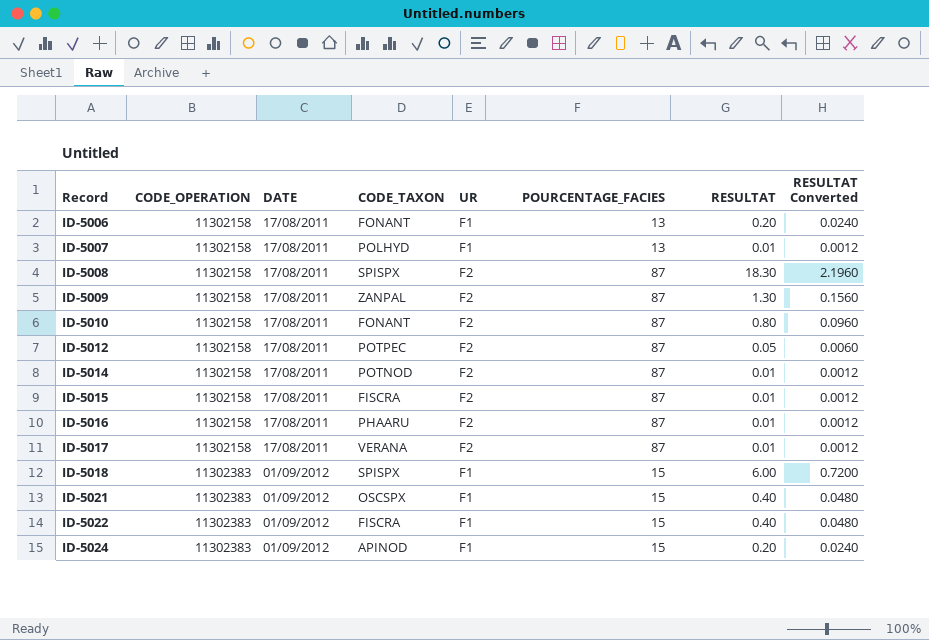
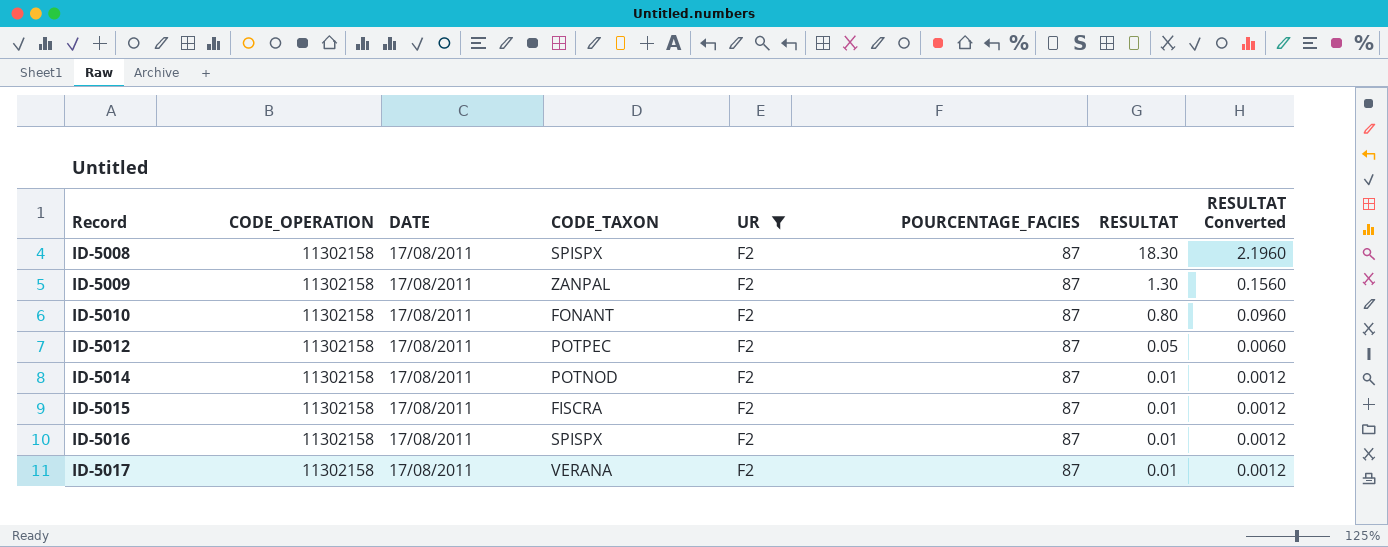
filter: none -> UR = F2
ID-5016 | CODE_TAXON: PHAARU -> SPISPX

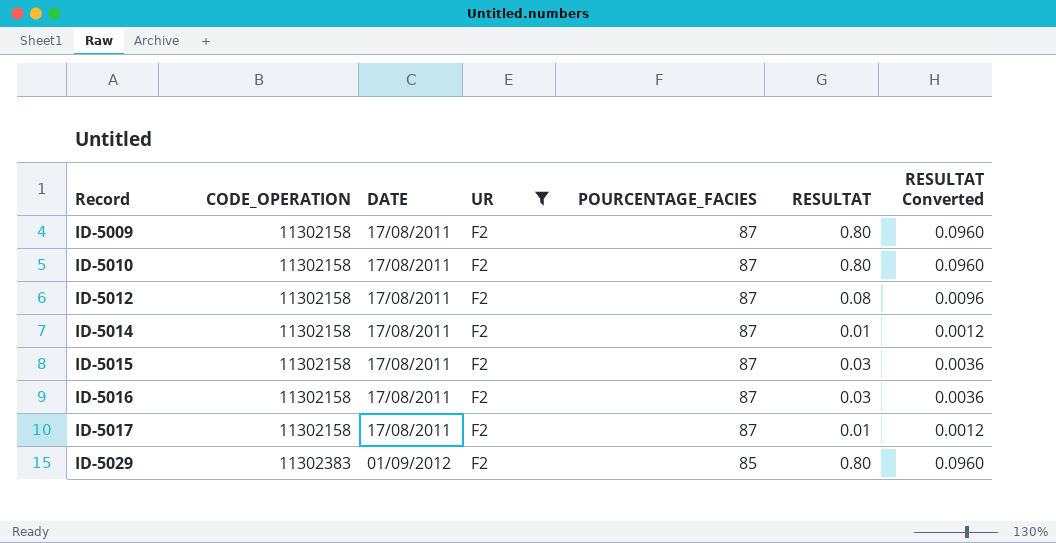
column CODE_TAXON | position: 4 -> none
row ID-5008: 11302158 | 17/08/2011 | SPISPX | F2 | 87 | 18.30 | 2.1960 -> none
ID-5009 | RESULTAT: 1.30 -> 0.80
ID-5009 | RESULTAT Converted: 0.1560 -> 0.0960
ID-5012 | RESULTAT: 0.05 -> 0.08
ID-5012 | RESULTAT Converted: 0.0060 -> 0.0096
ID-5015 | RESULTAT: 0.01 -> 0.03
ID-5015 | RESULTAT Converted: 0.0012 -> 0.0036
ID-5016 | RESULTAT: 0.01 -> 0.03
ID-5016 | RESULTAT Converted: 0.0012 -> 0.0036
row ID-5029: none -> 11302383 | 01/09/2012 | F2 | 85 | 0.80 | 0.0960

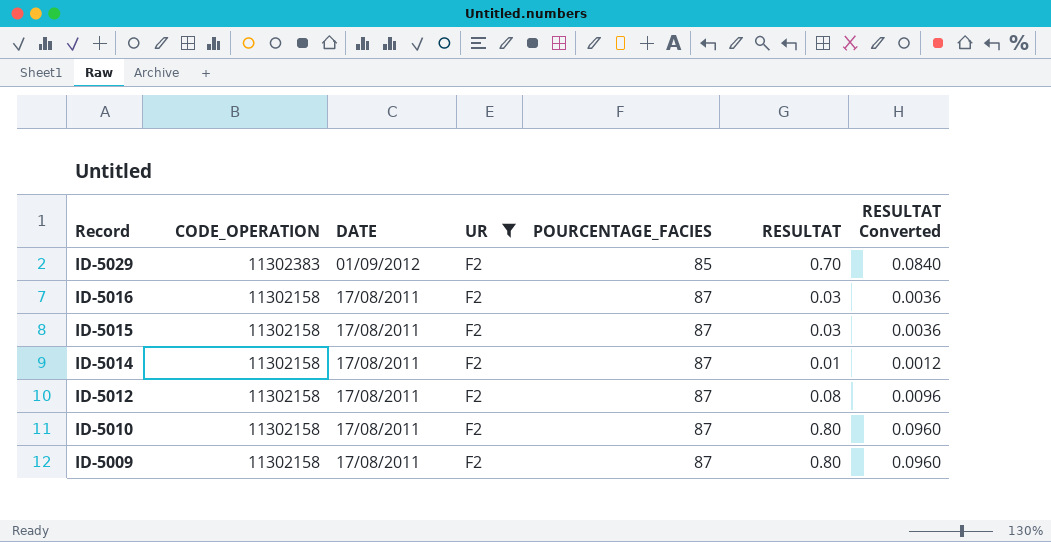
row order: Record ascending -> Record descending
row ID-5017: 11302158 | 17/08/2011 | F2 | 87 | 0.01 | 0.0012 -> none
ID-5029 | RESULTAT: 0.80 -> 0.70
ID-5029 | RESULTAT Converted: 0.0960 -> 0.0840

